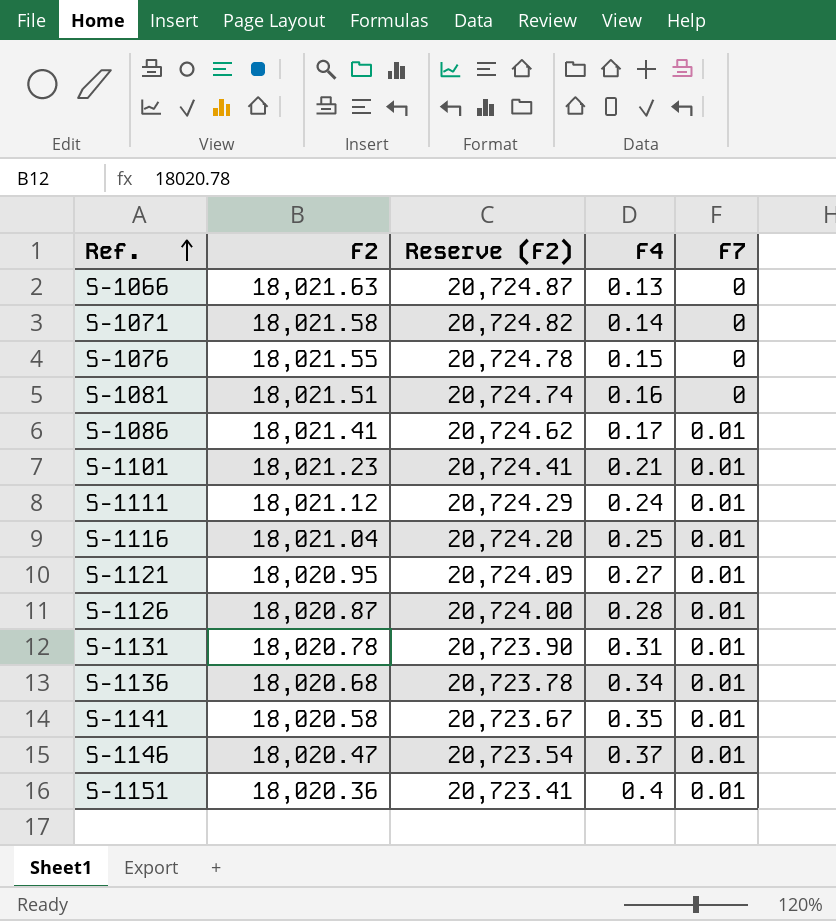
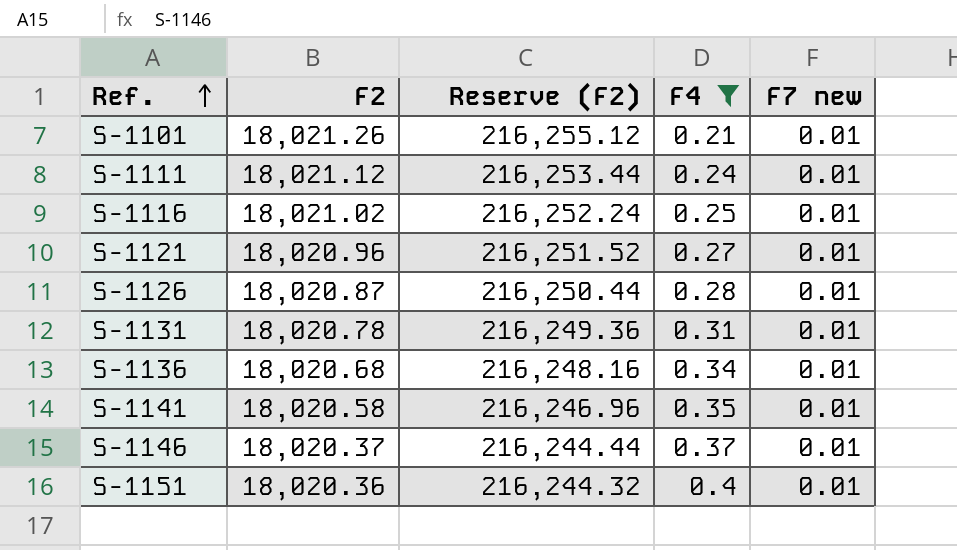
filter: none -> F4 >= 0.21
column Reserve (F2) | formula: [F2] * 1.15 -> [F2] * 12
column name: F7 -> F7 new
S-1101 | F2: 18,021.23 -> 18,021.26
S-1116 | F2: 18,021.04 -> 18,021.02
S-1121 | F2: 18,020.95 -> 18,020.96
S-1146 | F2: 18,020.47 -> 18,020.37

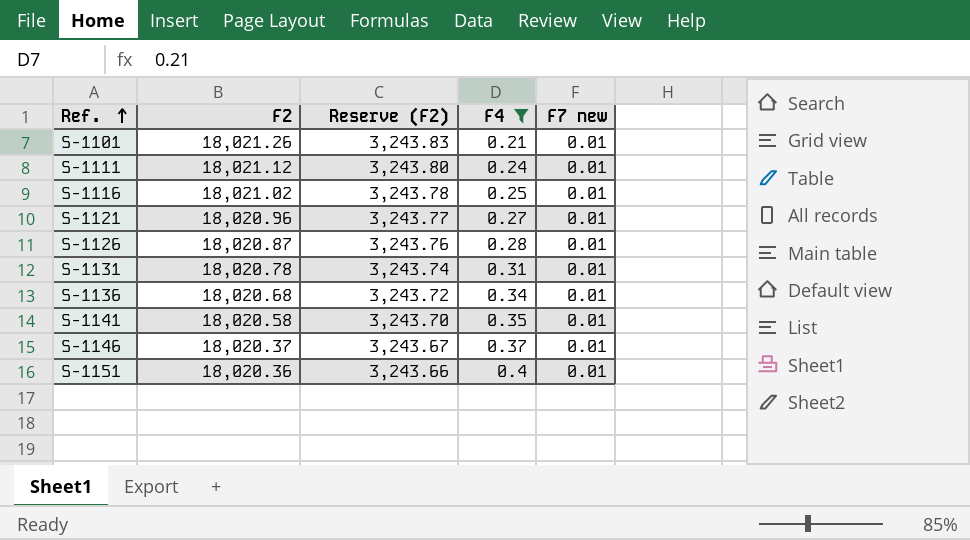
column Reserve (F2) | formula: [F2] * 12 -> [F2] * 0.18

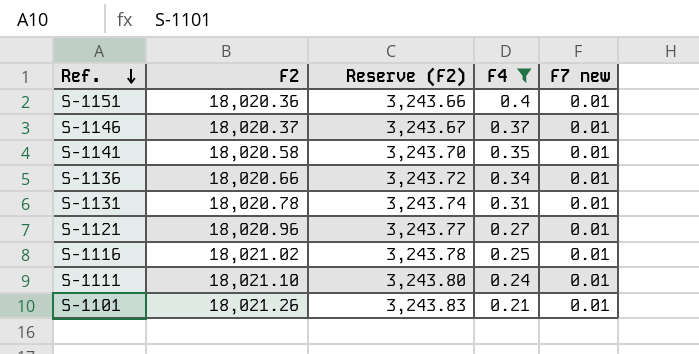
row order: Ref. ascending -> Ref. descending
row S-1126: 18,020.87 | 3,243.76 | 0.28 | 0.01 -> none
S-1136 | F2: 18,020.68 -> 18,020.66
S-1111 | F2: 18,021.12 -> 18,021.10

